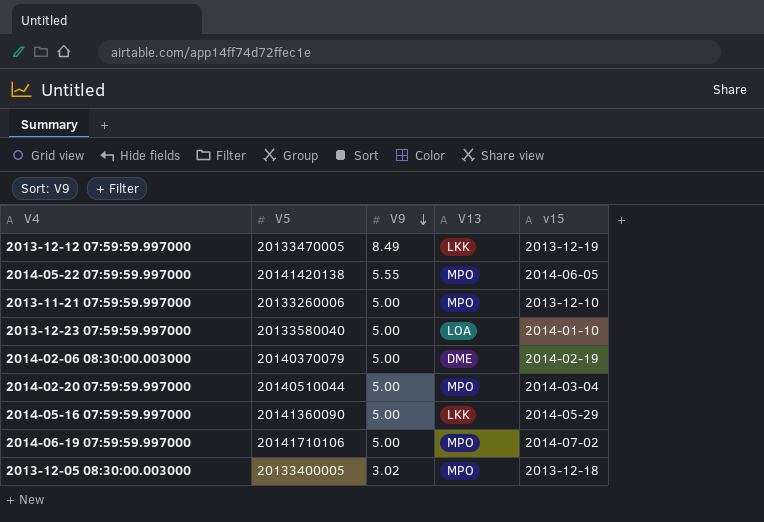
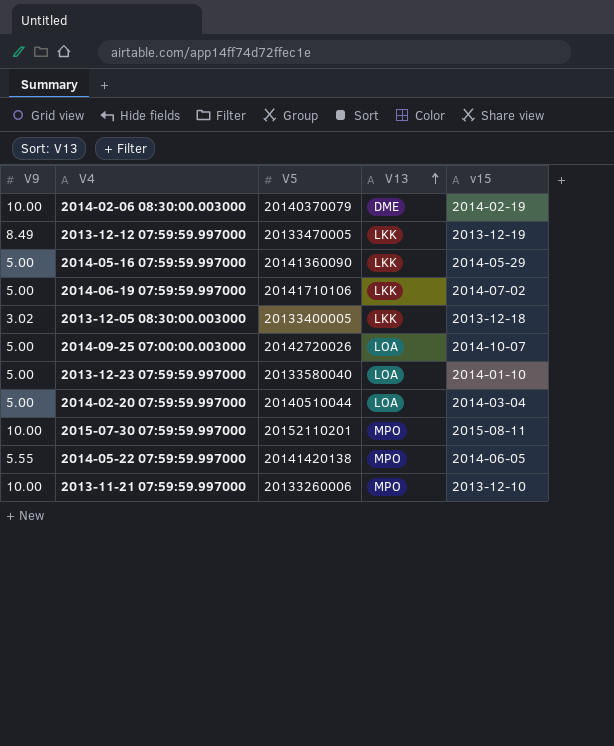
row order: V9 descending -> V13 ascending
column V9 | position: 3 -> 1
2014-02-06 08:30:00.003000 | V9: 5.00 -> 10.00
2014-06-19 07:59:59.997000 | V13: MPO -> LKK
2013-12-05 08:30:00.003000 | V13: MPO -> LKK
row 2014-09-25 07:00:00.003000: none -> 5.00 | 20142720026 | LOA | 2014-10-07
2014-02-20 07:59:59.997000 | V13: MPO -> LOA
row 2015-07-30 07:59:59.997000: none -> 10.00 | 20152110201 | MPO | 2015-08-11
2013-11-21 07:59:59.997000 | V9: 5.00 -> 10.00

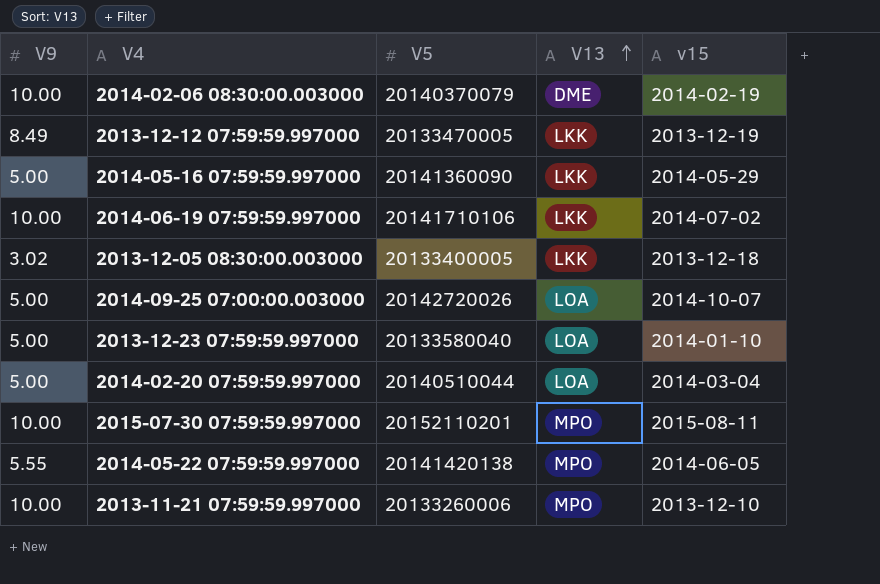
2014-06-19 07:59:59.997000 | V9: 5.00 -> 10.00

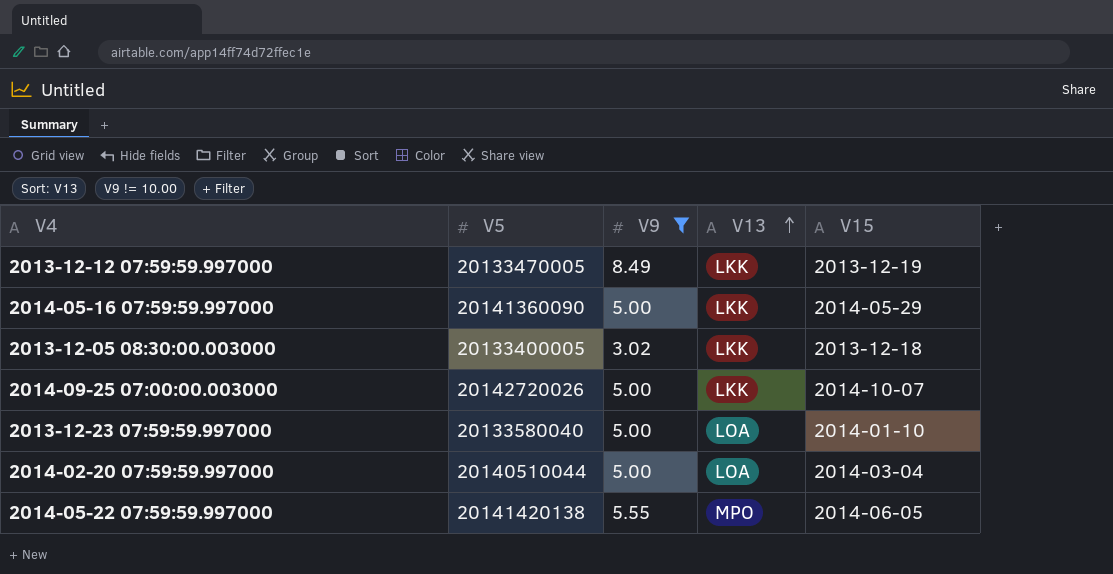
filter: none -> V9 != 10.00
column V9 | position: 1 -> 3
column name: v15 -> V15
2014-09-25 07:00:00.003000 | V13: LOA -> LKK

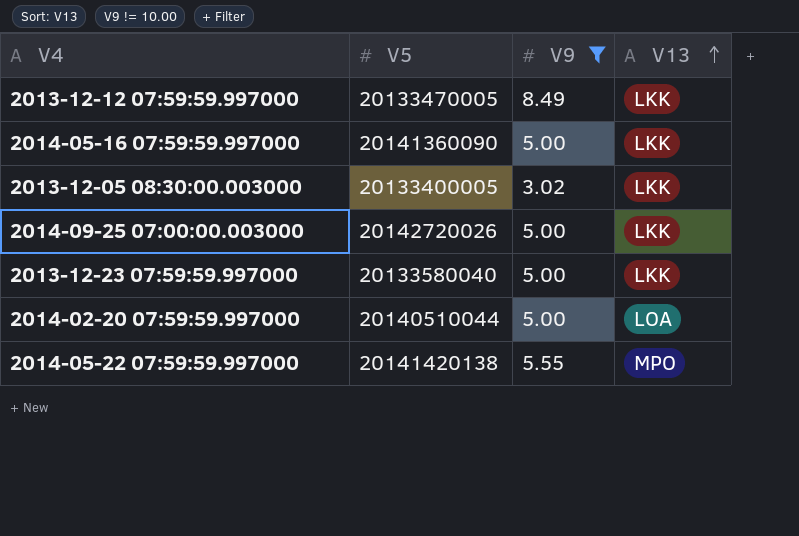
column V15 | position: 5 -> none
2013-12-23 07:59:59.997000 | V13: LOA -> LKK

